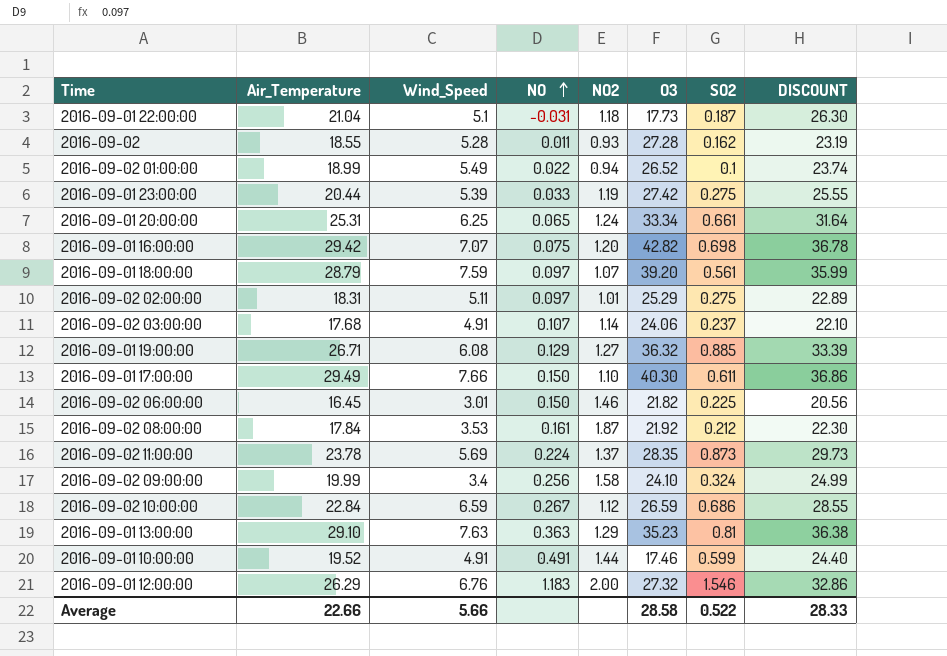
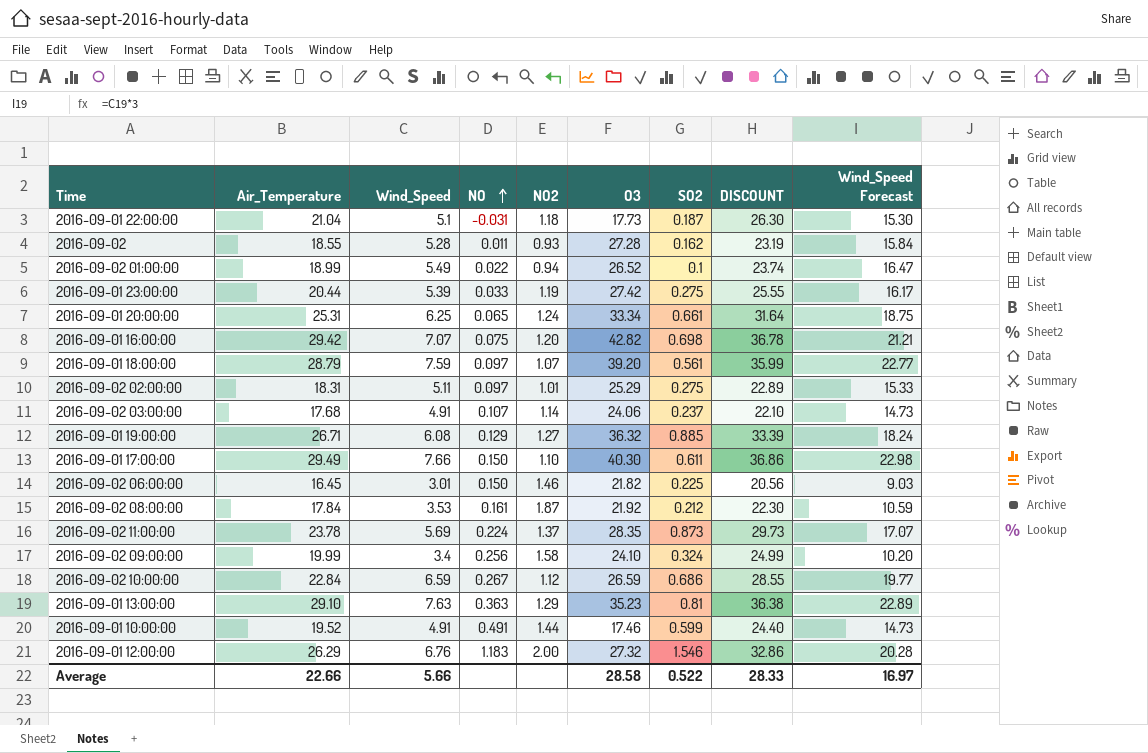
column Wind_Speed Forecast | formula: none -> [Wind_Speed] * 3

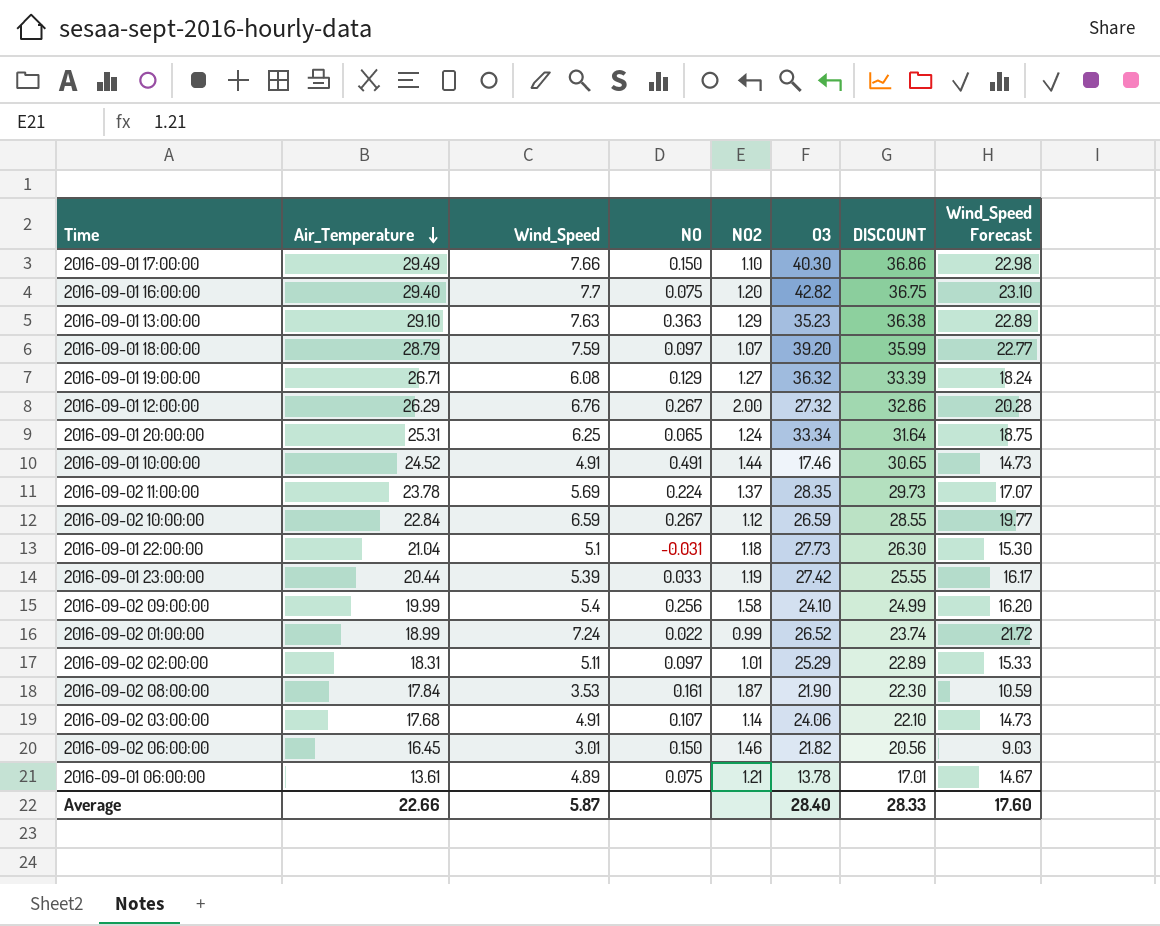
row order: NO ascending -> Air_Temperature descending
column SO2 | position: 7 -> none
row 2016-09-02: 18.55 | 5.28 | 0.011 | 0.93 | 27.28 | 0.162 | 23.19 | 15.84 -> none
2016-09-01 16:00:00 | Air_Temperature: 29.42 -> 29.40
2016-09-01 16:00:00 | Wind_Speed: 7.07 -> 7.7
2016-09-01 16:00:00 | DISCOUNT: 36.78 -> 36.75
2016-09-01 16:00:00 | Wind_Speed Forecast: 21.21 -> 23.10
2016-09-01 12:00:00 | NO: 1.183 -> 0.267
2016-09-01 10:00:00 | Air_Temperature: 19.52 -> 24.52
2016-09-01 10:00:00 | DISCOUNT: 24.40 -> 30.65
2016-09-01 22:00:00 | O3: 17.73 -> 27.73
2016-09-02 09:00:00 | Wind_Speed: 3.4 -> 5.4
2016-09-02 09:00:00 | Wind_Speed Forecast: 10.20 -> 16.20
2016-09-02 01:00:00 | Wind_Speed: 5.49 -> 7.24
2016-09-02 01:00:00 | NO2: 0.94 -> 0.99
2016-09-02 01:00:00 | Wind_Speed Forecast: 16.47 -> 21.72
2016-09-02 08:00:00 | O3: 21.92 -> 21.90
row 2016-09-01 06:00:00: none -> 13.61 | 4.89 | 0.075 | 1.21 | 13.78 | 17.01 | 14.67
Average | Wind_Speed: 5.66 -> 5.87
Average | O3: 28.58 -> 28.40
Average | Wind_Speed Forecast: 16.97 -> 17.60

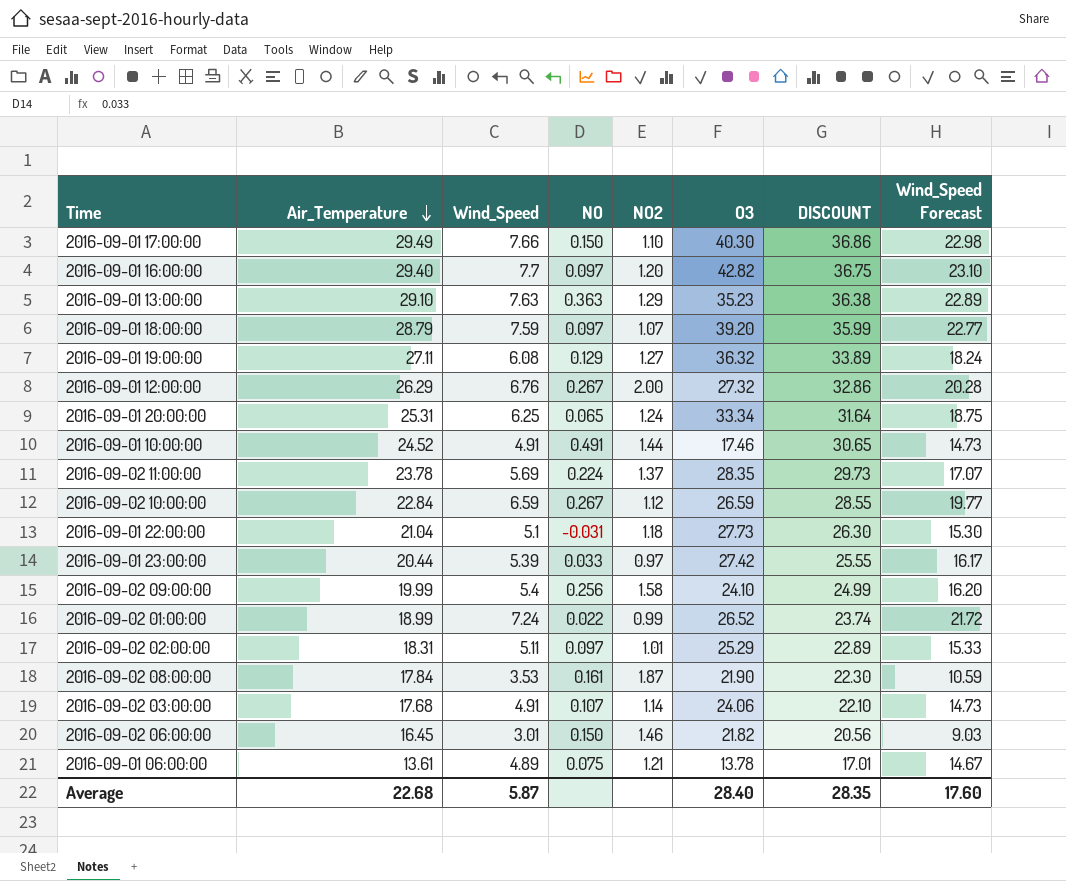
2016-09-01 16:00:00 | NO: 0.075 -> 0.097
2016-09-01 19:00:00 | Air_Temperature: 26.71 -> 27.11
2016-09-01 19:00:00 | DISCOUNT: 33.39 -> 33.89
2016-09-01 23:00:00 | NO2: 1.19 -> 0.97
Average | Air_Temperature: 22.66 -> 22.68
Average | DISCOUNT: 28.33 -> 28.35

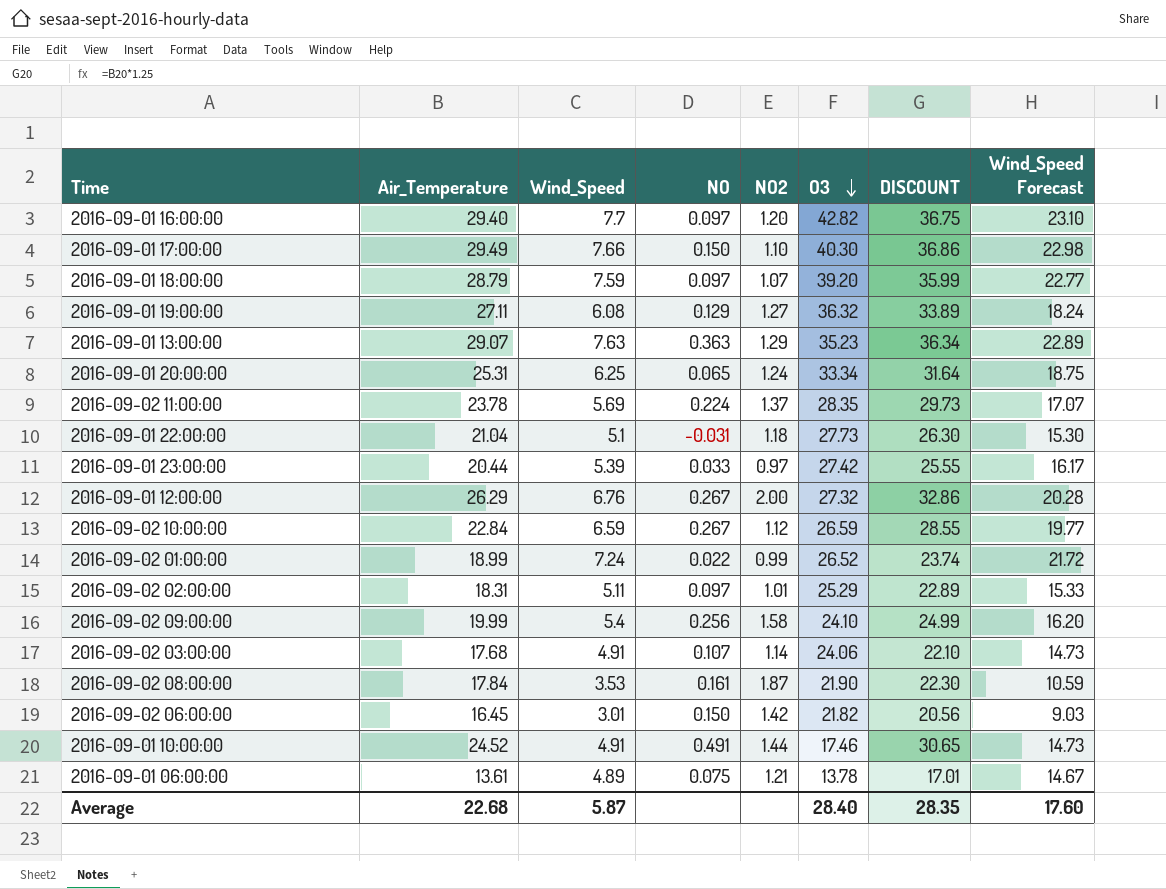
row order: Air_Temperature descending -> O3 descending
2016-09-01 13:00:00 | Air_Temperature: 29.10 -> 29.07
2016-09-01 13:00:00 | DISCOUNT: 36.38 -> 36.34
2016-09-02 06:00:00 | NO2: 1.46 -> 1.42

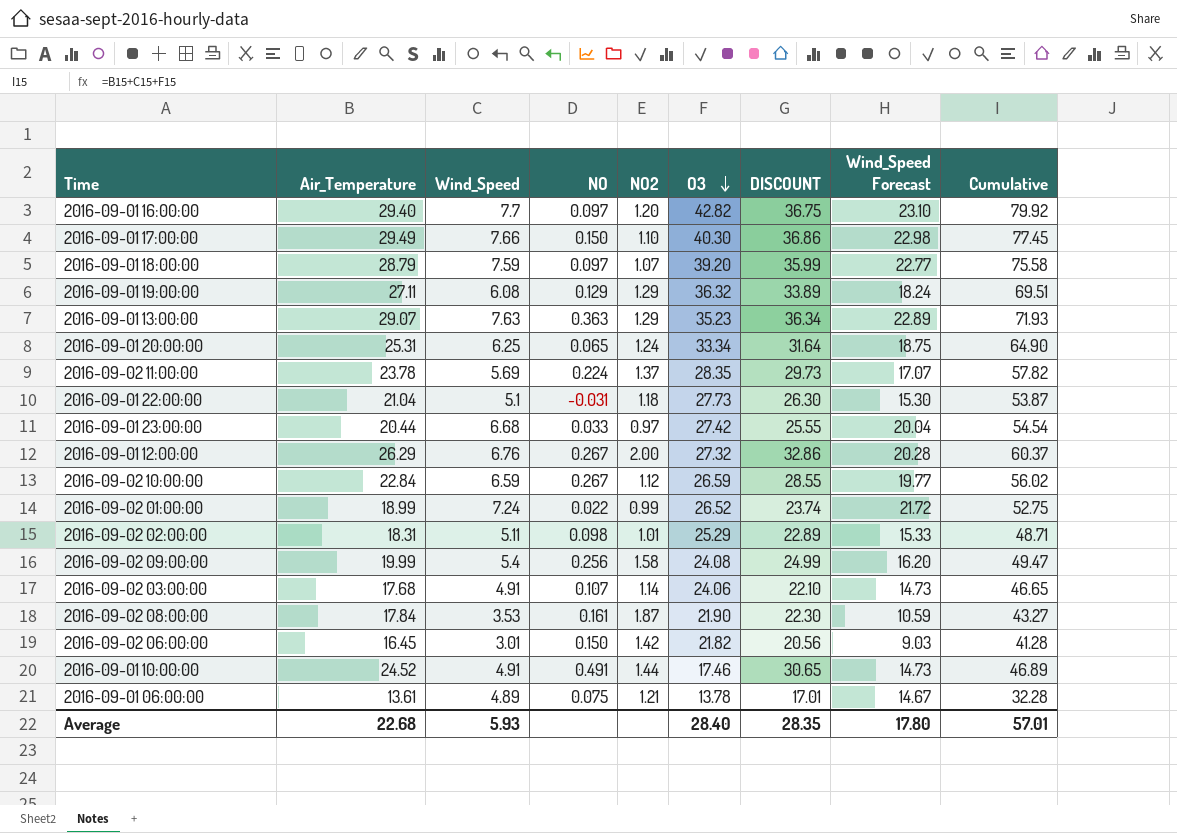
column Cumulative | formula: none -> [Air_Temperature] + [Wind_Speed] + [O3]
2016-09-01 19:00:00 | NO2: 1.27 -> 1.29
2016-09-01 23:00:00 | Wind_Speed: 5.39 -> 6.68
2016-09-01 23:00:00 | Wind_Speed Forecast: 16.17 -> 20.04
2016-09-02 02:00:00 | NO: 0.097 -> 0.098
2016-09-02 09:00:00 | O3: 24.10 -> 24.08
Average | Wind_Speed: 5.87 -> 5.93
Average | Wind_Speed Forecast: 17.60 -> 17.80

